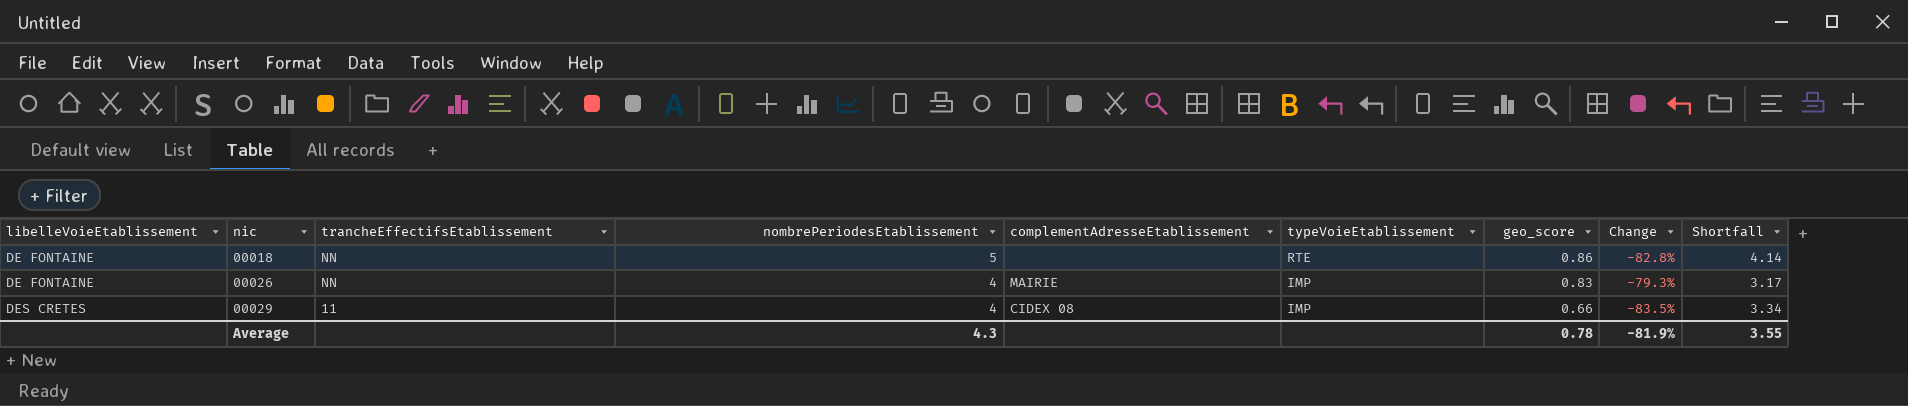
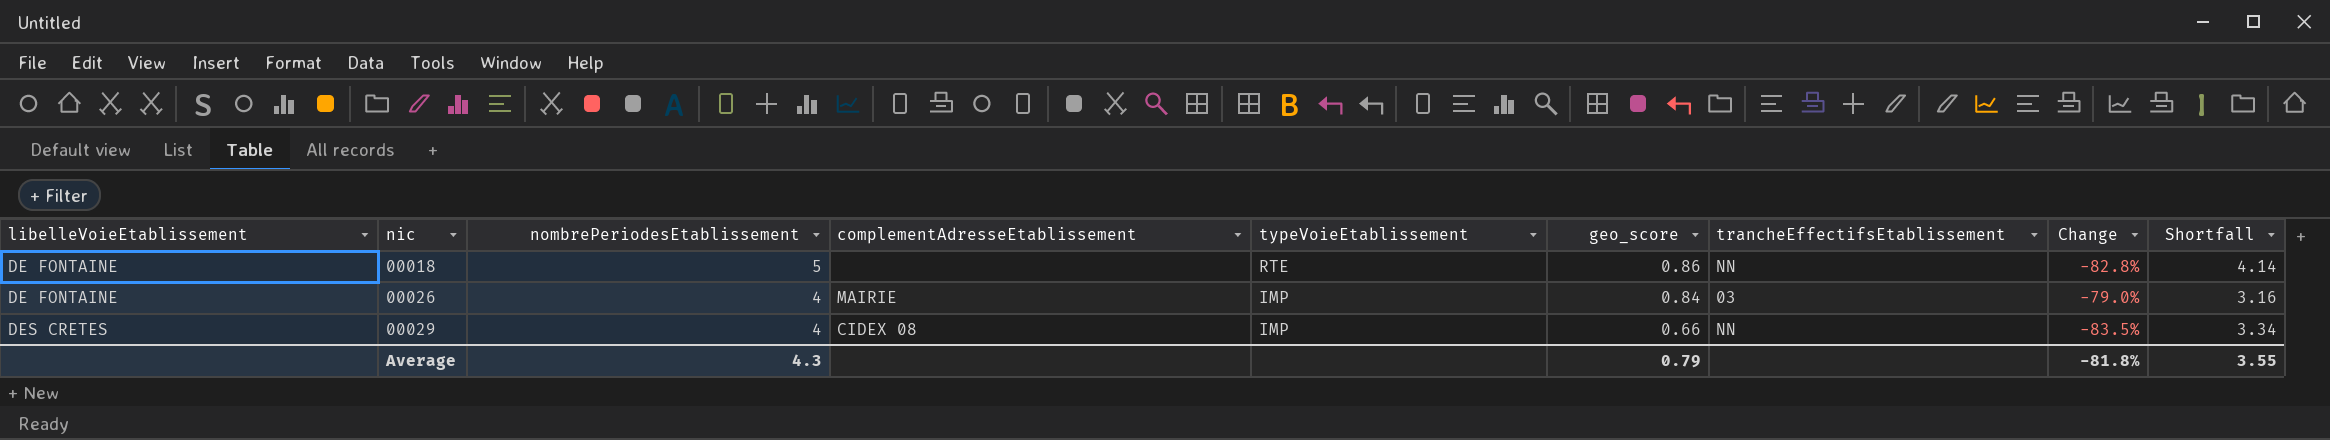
column trancheEffectifsEtablissement | position: 3 -> 7
00026 | geo_score: 0.83 -> 0.84
00026 | trancheEffectifsEtablissement: NN -> 03
00026 | Change: -79.3% -> -79.0%
00026 | Shortfall: 3.17 -> 3.16
00029 | trancheEffectifsEtablissement: 11 -> NN
Average | geo_score: 0.78 -> 0.79
Average | Change: -81.9% -> -81.8%

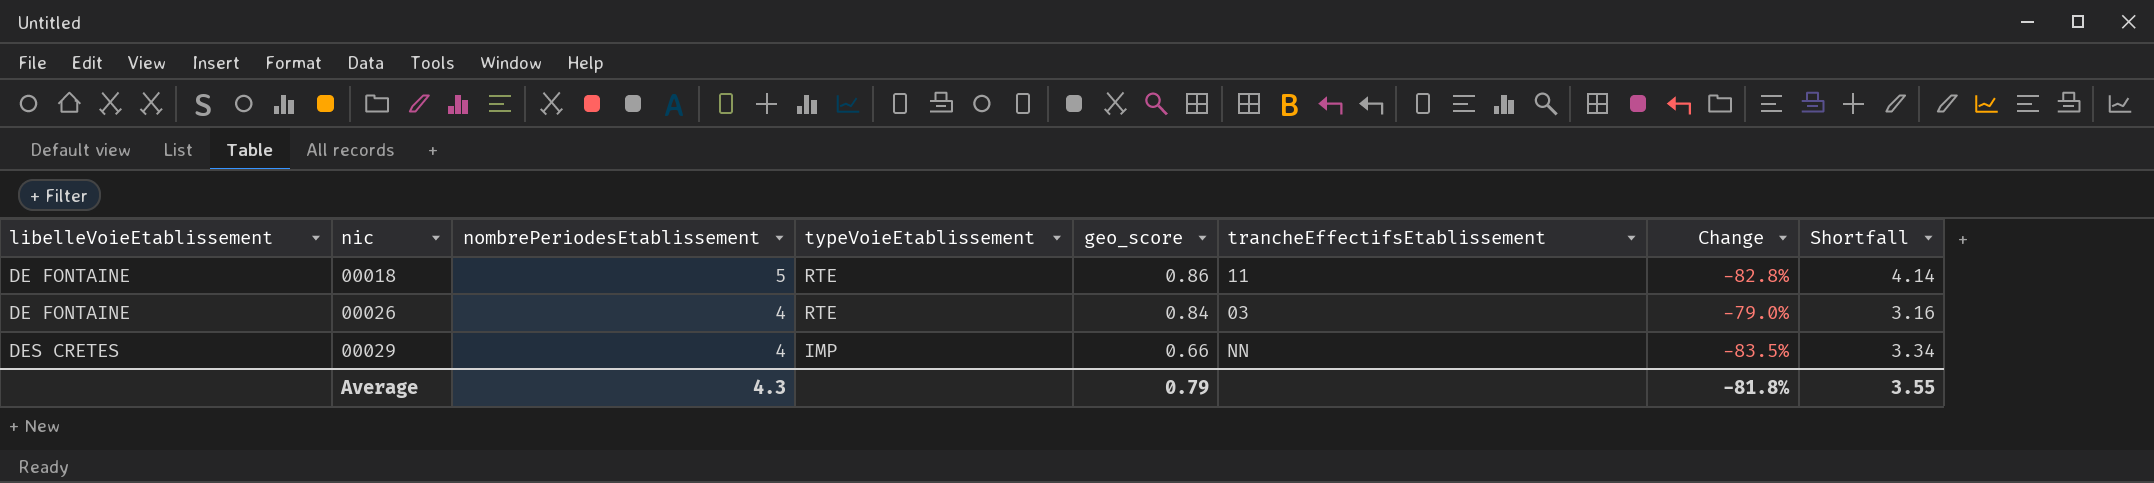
column complementAdresseEtablissement | position: 4 -> none
00018 | trancheEffectifsEtablissement: NN -> 11
00026 | typeVoieEtablissement: IMP -> RTE

